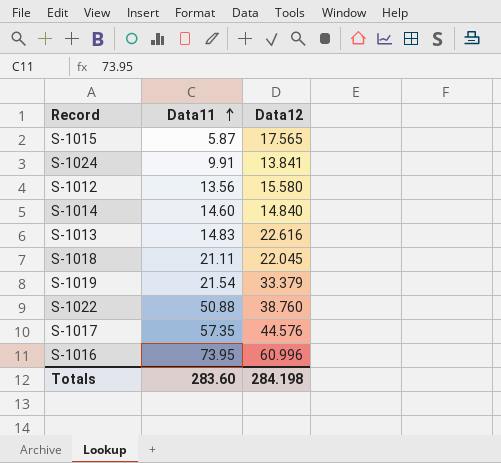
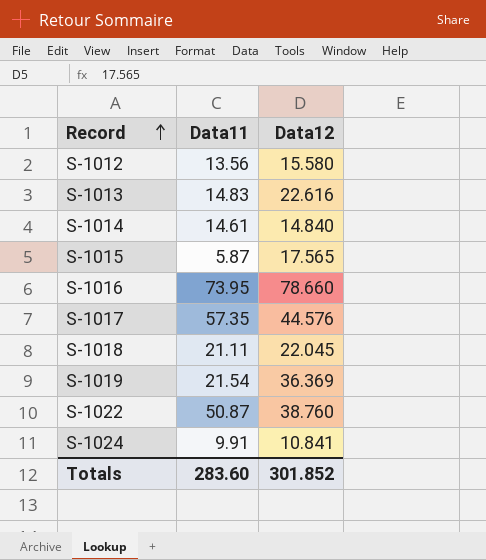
row order: Data11 ascending -> Record ascending
S-1014 | Data11: 14.60 -> 14.61
S-1016 | Data12: 60.996 -> 78.660
S-1019 | Data12: 33.379 -> 36.369
S-1022 | Data11: 50.88 -> 50.87
S-1024 | Data12: 13.841 -> 10.841
Totals | Data12: 284.198 -> 301.852

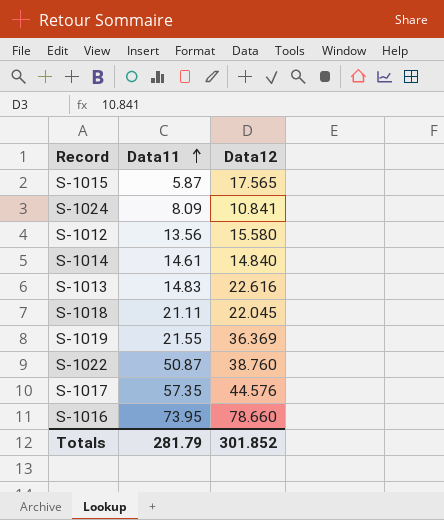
row order: Record ascending -> Data11 ascending
S-1024 | Data11: 9.91 -> 8.09
S-1019 | Data11: 21.54 -> 21.55
Totals | Data11: 283.60 -> 281.79

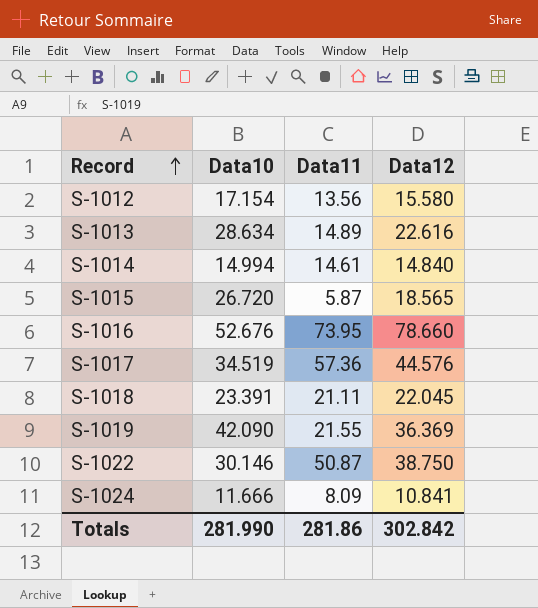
row order: Data11 ascending -> Record ascending
column Data10 | position: none -> 2
S-1013 | Data11: 14.83 -> 14.89
S-1015 | Data12: 17.565 -> 18.565
S-1017 | Data11: 57.35 -> 57.36
S-1022 | Data12: 38.760 -> 38.750
Totals | Data11: 281.79 -> 281.86
Totals | Data12: 301.852 -> 302.842

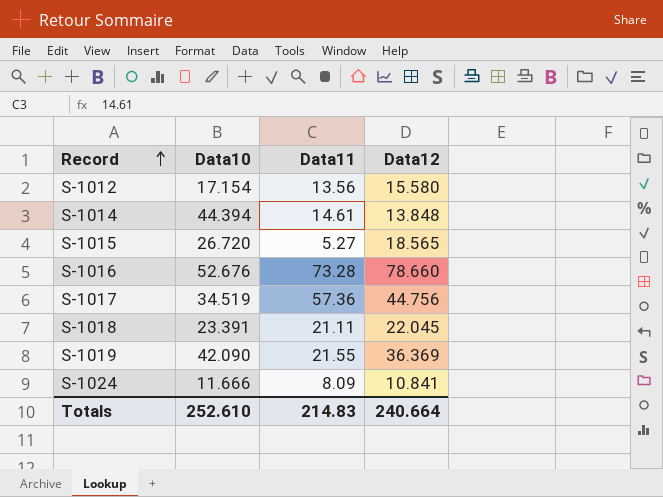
row S-1013: 28.634 | 14.89 | 22.616 -> none
row S-1022: 30.146 | 50.87 | 38.750 -> none
S-1014 | Data10: 14.994 -> 44.394
S-1014 | Data12: 14.840 -> 13.848
S-1015 | Data11: 5.87 -> 5.27
S-1016 | Data11: 73.95 -> 73.28
S-1017 | Data12: 44.576 -> 44.756
Totals | Data10: 281.990 -> 252.610
Totals | Data11: 281.86 -> 214.83
Totals | Data12: 302.842 -> 240.664

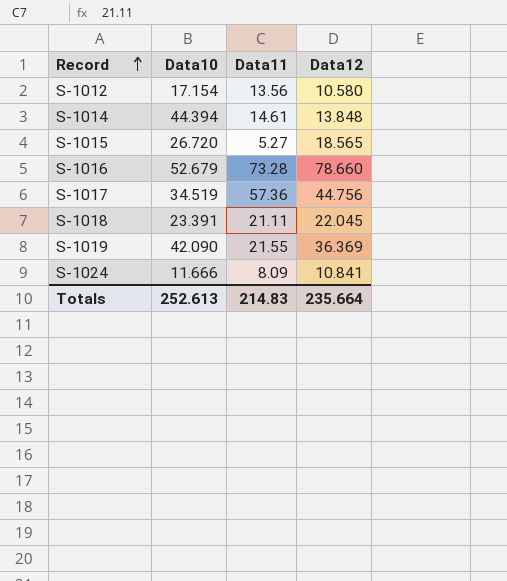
S-1012 | Data12: 15.580 -> 10.580
S-1016 | Data10: 52.676 -> 52.679
Totals | Data10: 252.610 -> 252.613
Totals | Data12: 240.664 -> 235.664

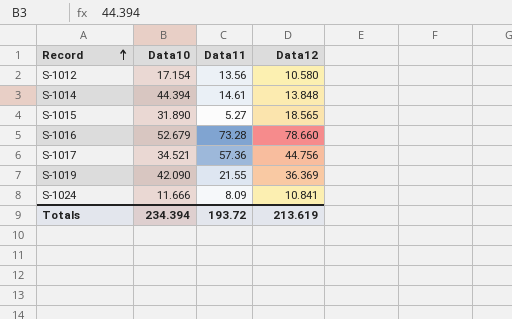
row S-1018: 23.391 | 21.11 | 22.045 -> none
S-1015 | Data10: 26.720 -> 31.890
S-1017 | Data10: 34.519 -> 34.521
Totals | Data10: 252.613 -> 234.394
Totals | Data11: 214.83 -> 193.72
Totals | Data12: 235.664 -> 213.619

